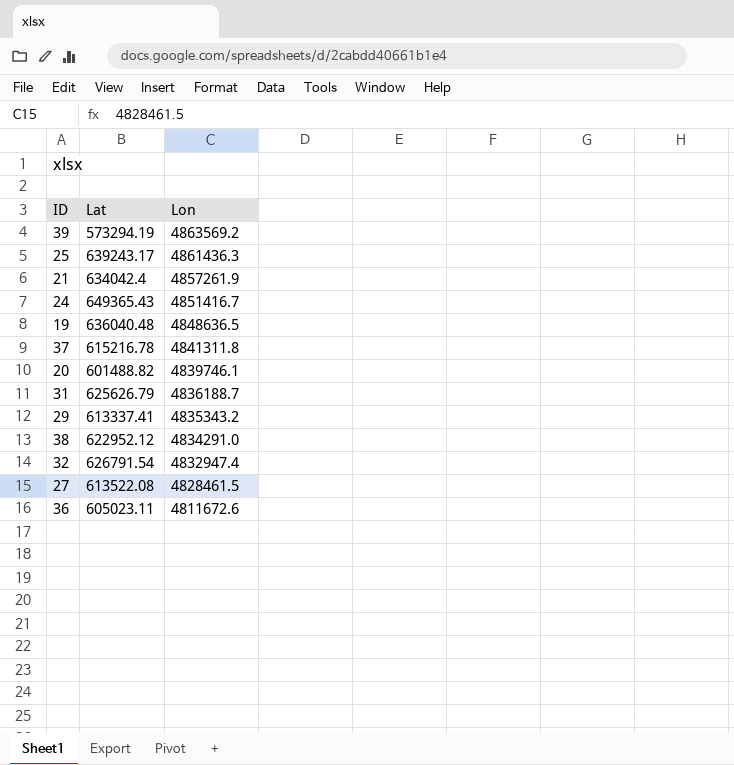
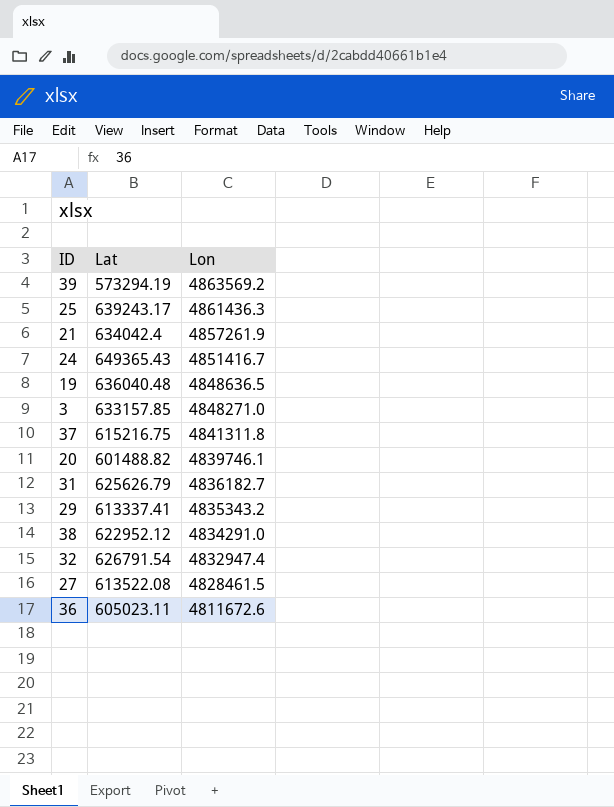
row 3: none -> 633157.85 | 4848271.0
37 | Lat: 615216.78 -> 615216.75
31 | Lon: 4836188.7 -> 4836182.7

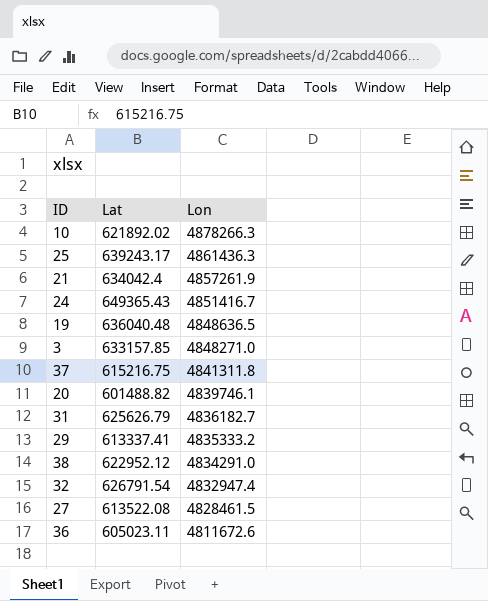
row 39: 573294.19 | 4863569.2 -> none
row 10: none -> 621892.02 | 4878266.3
29 | Lon: 4835343.2 -> 4835333.2

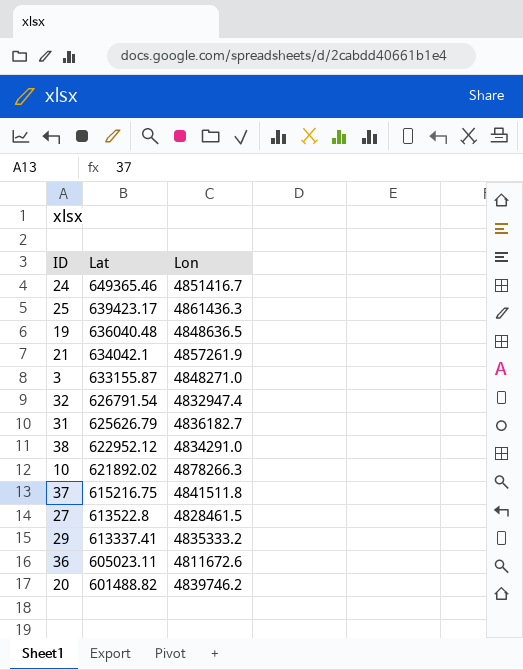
row order: Lon descending -> Lat descending
24 | Lat: 649365.43 -> 649365.46
25 | Lat: 639243.17 -> 639423.17
21 | Lat: 634042.4 -> 634042.1
3 | Lat: 633157.85 -> 633155.87
37 | Lon: 4841311.8 -> 4841511.8
27 | Lat: 613522.08 -> 613522.8
20 | Lon: 4839746.1 -> 4839746.2

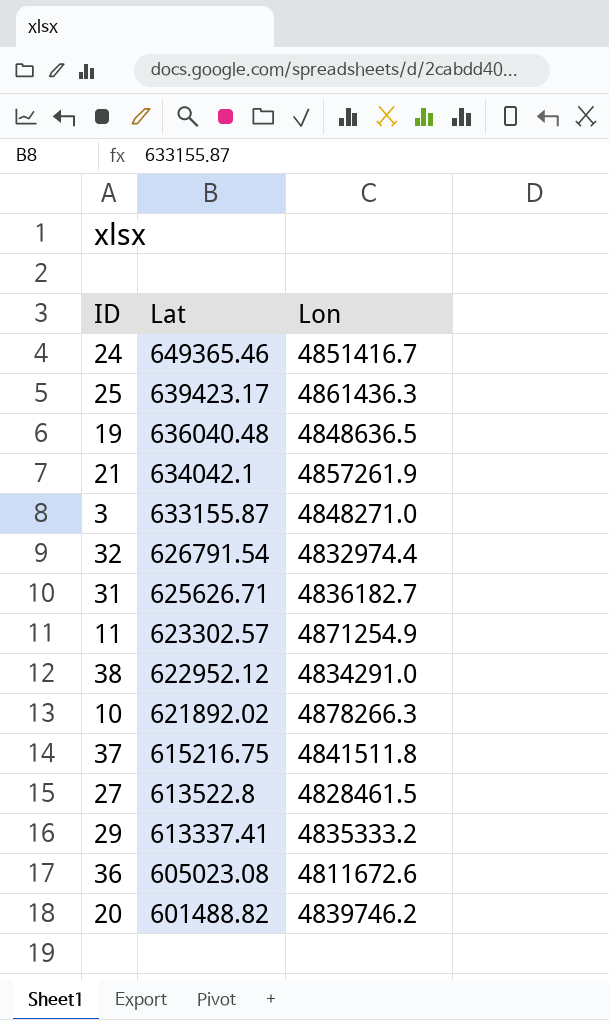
32 | Lon: 4832947.4 -> 4832974.4
31 | Lat: 625626.79 -> 625626.71
row 11: none -> 623302.57 | 4871254.9
36 | Lat: 605023.11 -> 605023.08

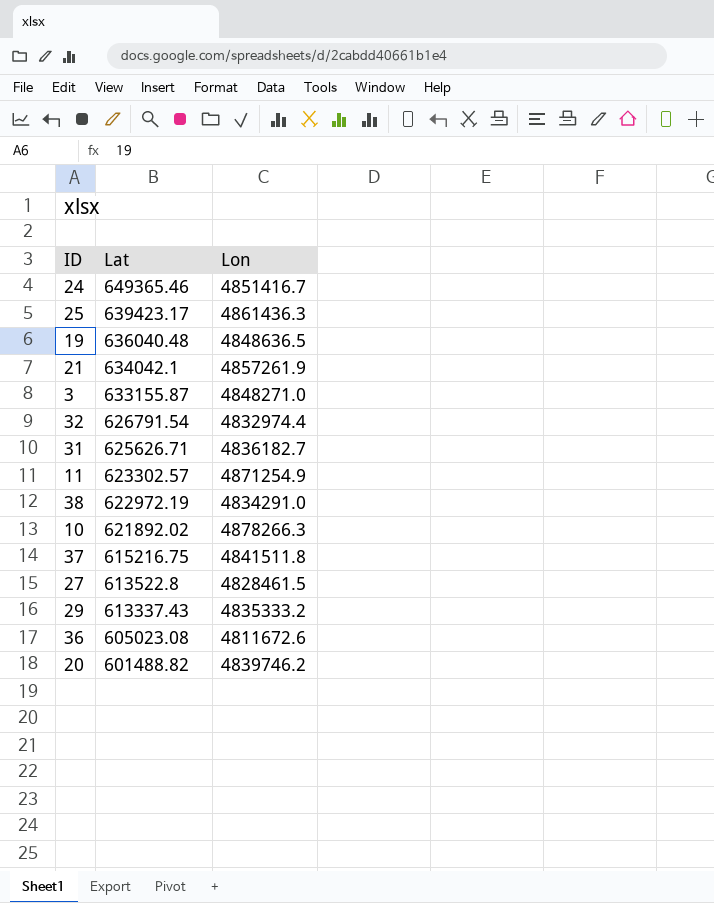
38 | Lat: 622952.12 -> 622972.19
29 | Lat: 613337.41 -> 613337.43

